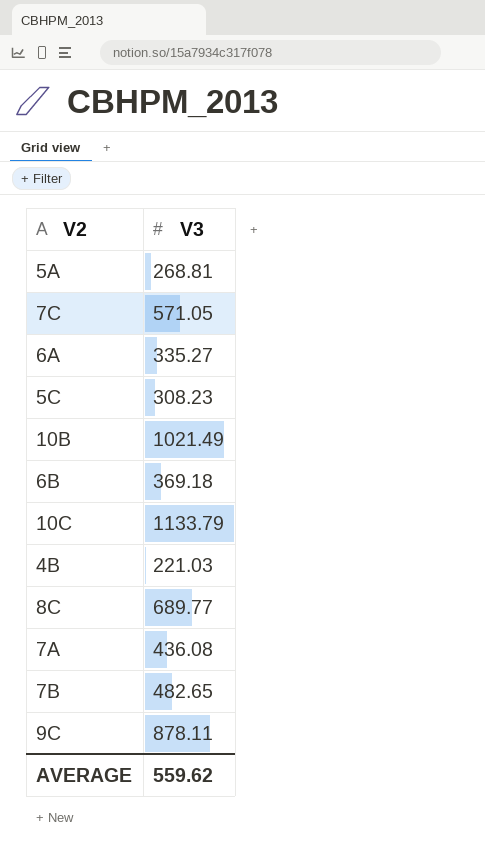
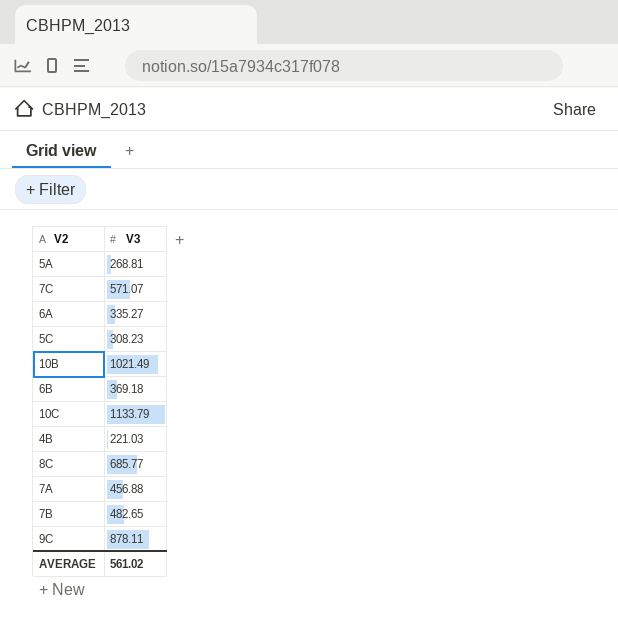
7C | V3: 571.05 -> 571.07
8C | V3: 689.77 -> 685.77
7A | V3: 436.08 -> 456.88
AVERAGE | V3: 559.62 -> 561.02

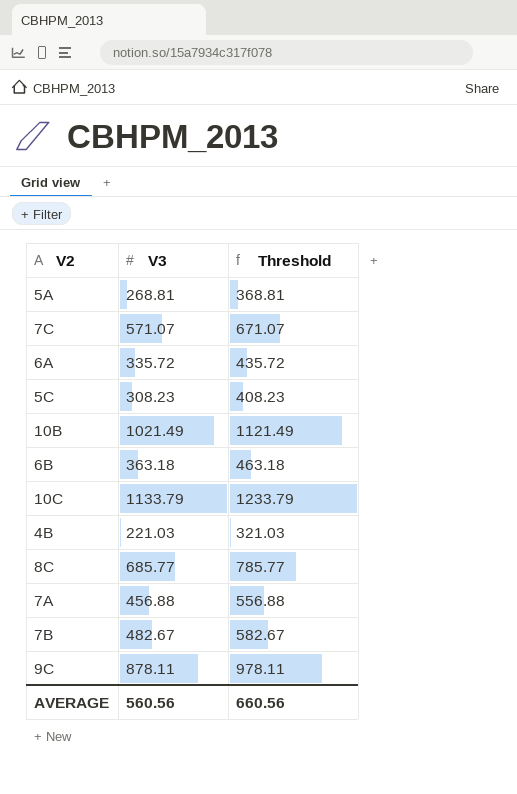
column Threshold | formula: none -> [V3] + 100
6A | V3: 335.27 -> 335.72
6B | V3: 369.18 -> 363.18
7B | V3: 482.65 -> 482.67
AVERAGE | V3: 561.02 -> 560.56

